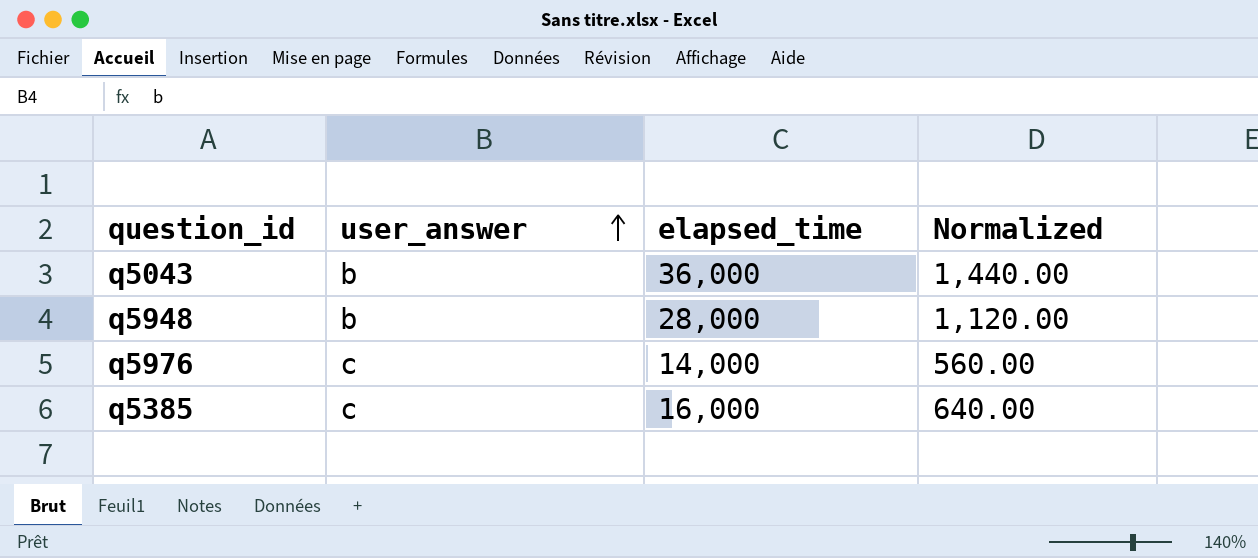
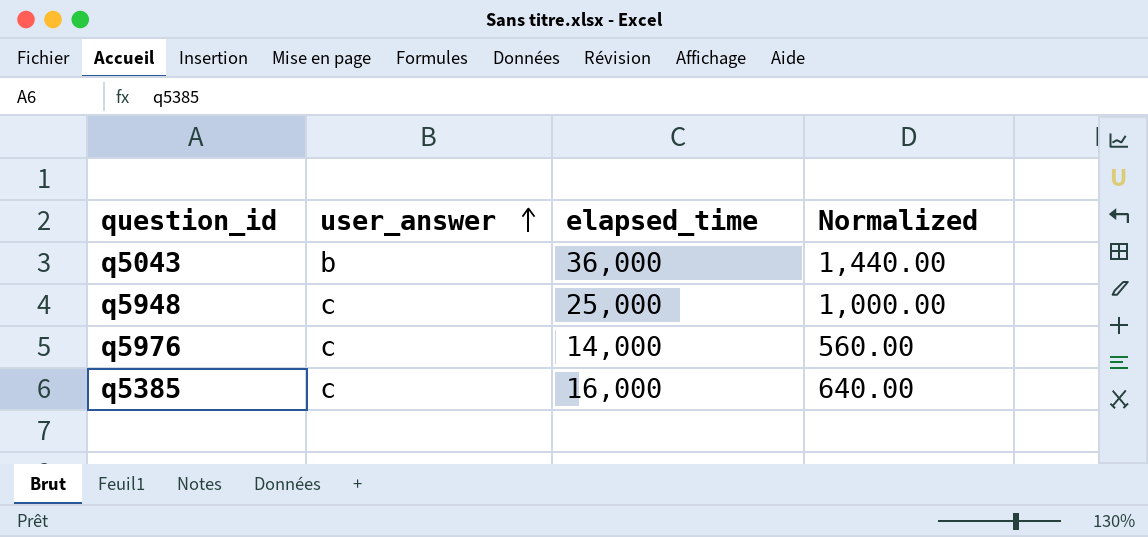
q5948 | user_answer: b -> c
q5948 | elapsed_time: 28,000 -> 25,000
q5948 | Normalized: 1,120.00 -> 1,000.00

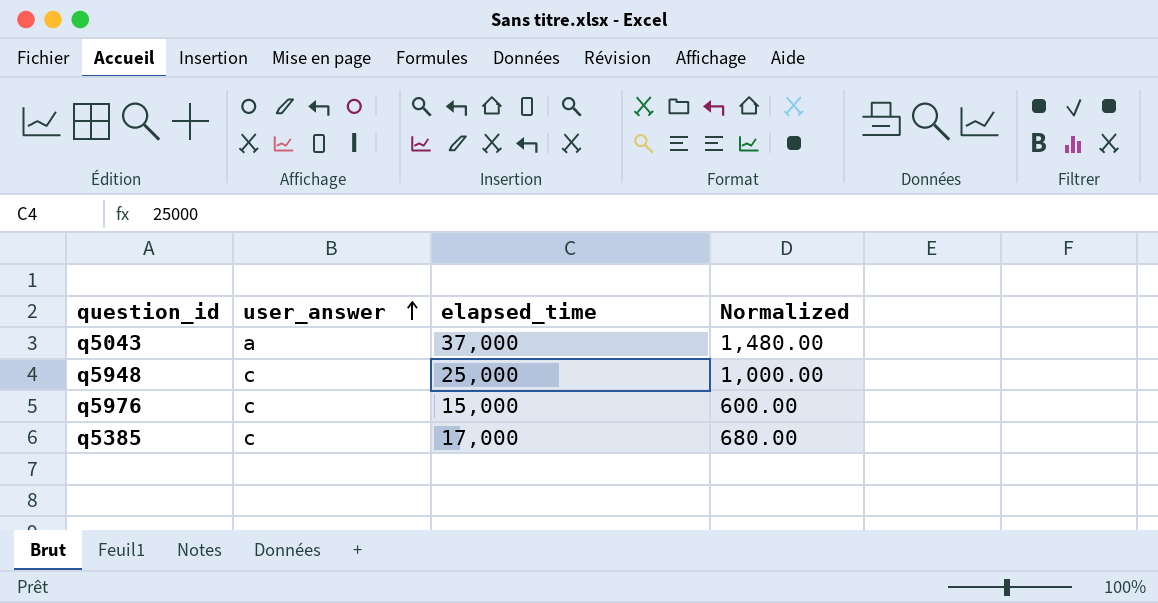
q5043 | user_answer: b -> a
q5043 | elapsed_time: 36,000 -> 37,000
q5043 | Normalized: 1,440.00 -> 1,480.00
q5976 | elapsed_time: 14,000 -> 15,000
q5976 | Normalized: 560.00 -> 600.00
q5385 | elapsed_time: 16,000 -> 17,000
q5385 | Normalized: 640.00 -> 680.00

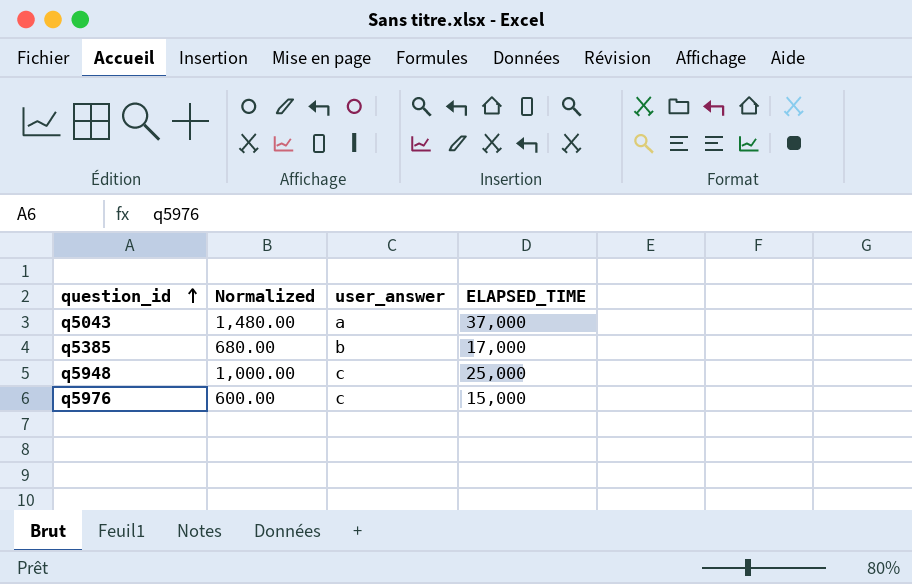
row order: user_answer ascending -> question_id ascending
column Normalized | position: 4 -> 2
column name: elapsed_time -> ELAPSED_TIME
q5385 | user_answer: c -> b

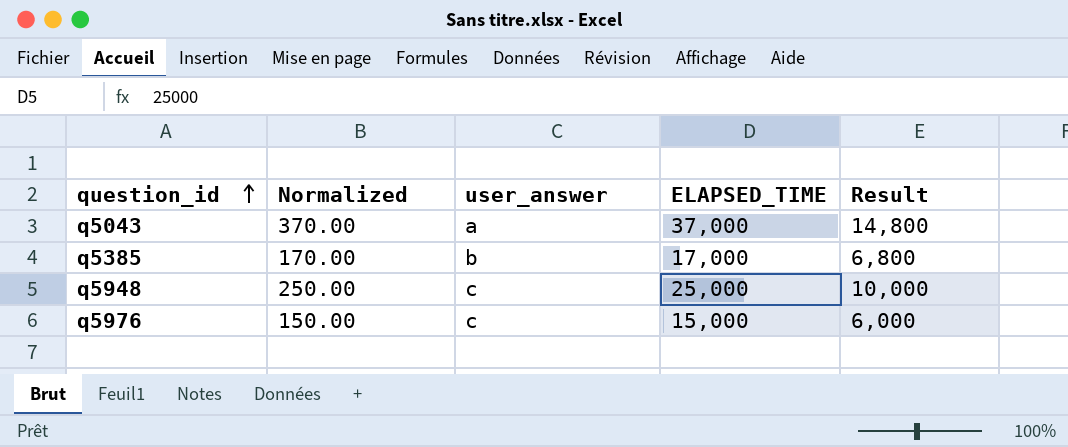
column Normalized | formula: [ELAPSED_TIME] * 0.04 -> [ELAPSED_TIME] * 0.01
column Result | formula: none -> [ELAPSED_TIME] * 0.4

